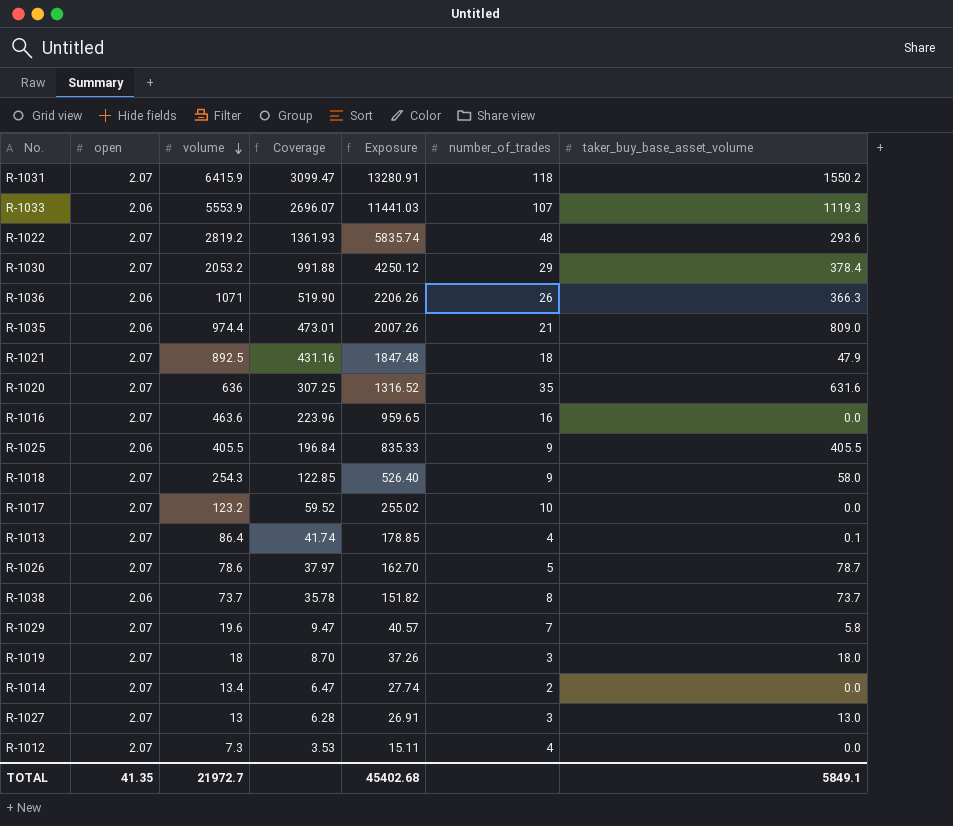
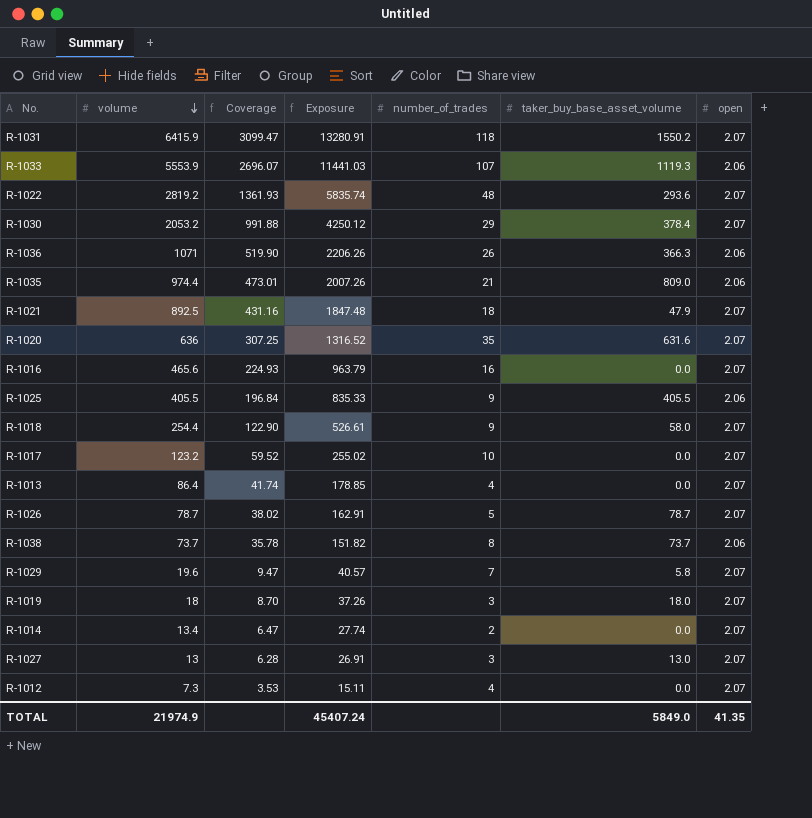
column open | position: 2 -> 7
R-1016 | volume: 463.6 -> 465.6
R-1016 | Coverage: 223.96 -> 224.93
R-1016 | Exposure: 959.65 -> 963.79
R-1018 | volume: 254.3 -> 254.4
R-1018 | Coverage: 122.85 -> 122.90
R-1018 | Exposure: 526.40 -> 526.61
R-1013 | taker_buy_base_asset_volume: 0.1 -> 0.0
R-1026 | volume: 78.6 -> 78.7
R-1026 | Coverage: 37.97 -> 38.02
R-1026 | Exposure: 162.70 -> 162.91
TOTAL | volume: 21972.7 -> 21974.9
TOTAL | Exposure: 45402.68 -> 45407.24
TOTAL | taker_buy_base_asset_volume: 5849.1 -> 5849.0

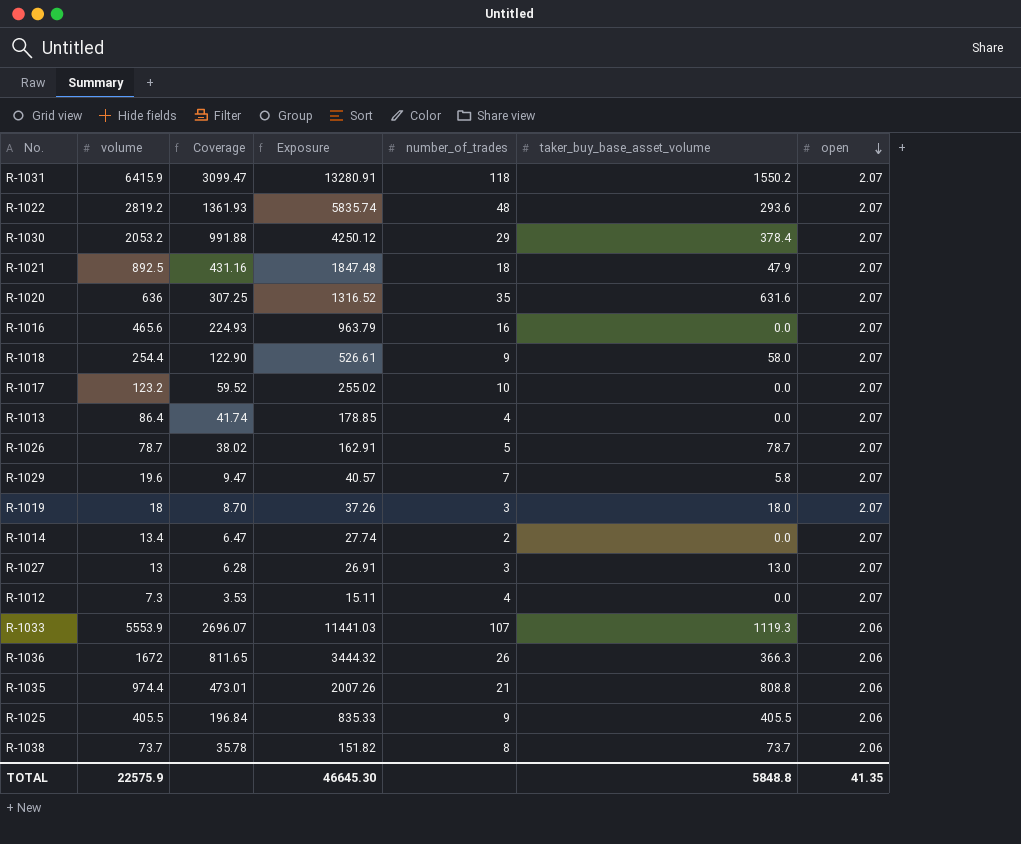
row order: volume descending -> open descending
R-1036 | volume: 1071 -> 1672
R-1036 | Coverage: 519.90 -> 811.65
R-1036 | Exposure: 2206.26 -> 3444.32
R-1035 | taker_buy_base_asset_volume: 809.0 -> 808.8
TOTAL | volume: 21974.9 -> 22575.9
TOTAL | Exposure: 45407.24 -> 46645.30
TOTAL | taker_buy_base_asset_volume: 5849.0 -> 5848.8

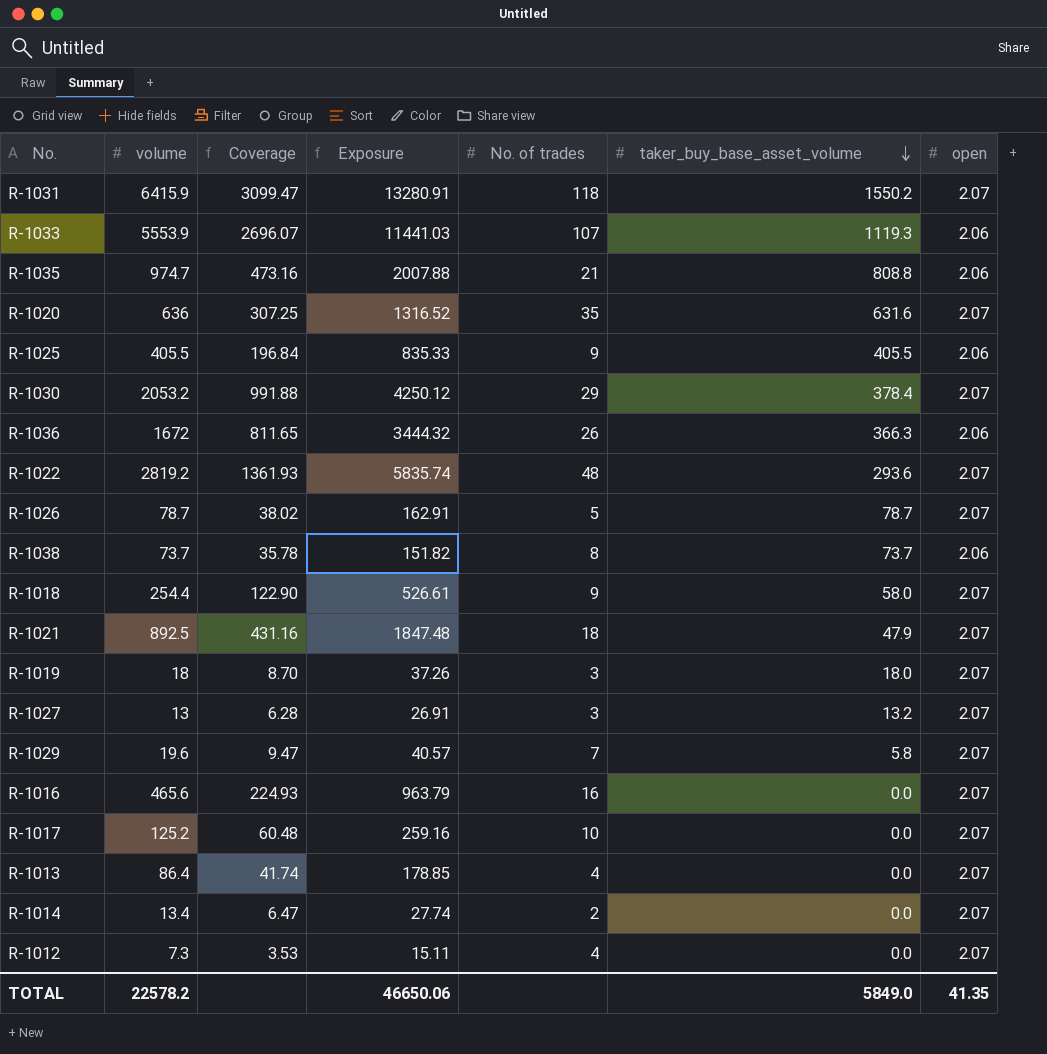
row order: open descending -> taker_buy_base_asset_volume descending
column name: number_of_trades -> No. of trades
R-1035 | volume: 974.4 -> 974.7
R-1035 | Coverage: 473.01 -> 473.16
R-1035 | Exposure: 2007.26 -> 2007.88
R-1027 | taker_buy_base_asset_volume: 13.0 -> 13.2
R-1017 | volume: 123.2 -> 125.2
R-1017 | Coverage: 59.52 -> 60.48
R-1017 | Exposure: 255.02 -> 259.16
TOTAL | volume: 22575.9 -> 22578.2
TOTAL | Exposure: 46645.30 -> 46650.06
TOTAL | taker_buy_base_asset_volume: 5848.8 -> 5849.0

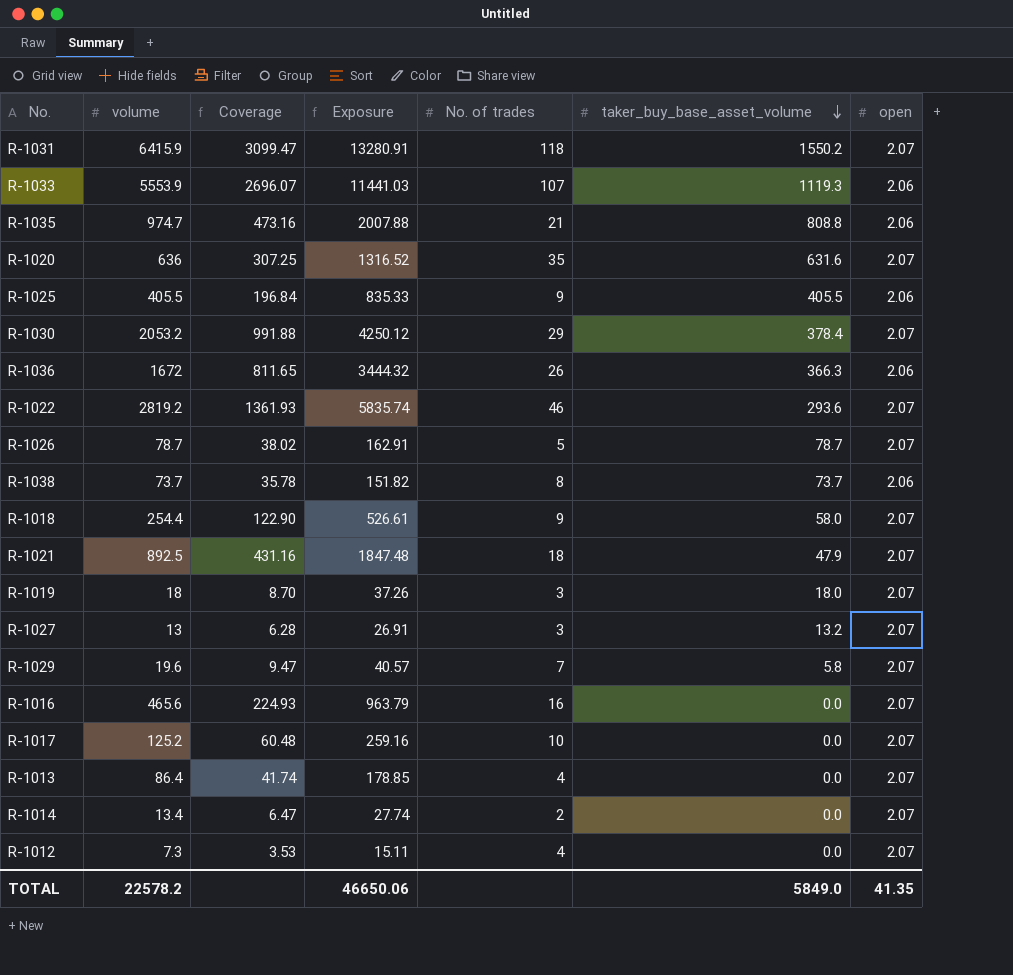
R-1022 | No. of trades: 48 -> 46

